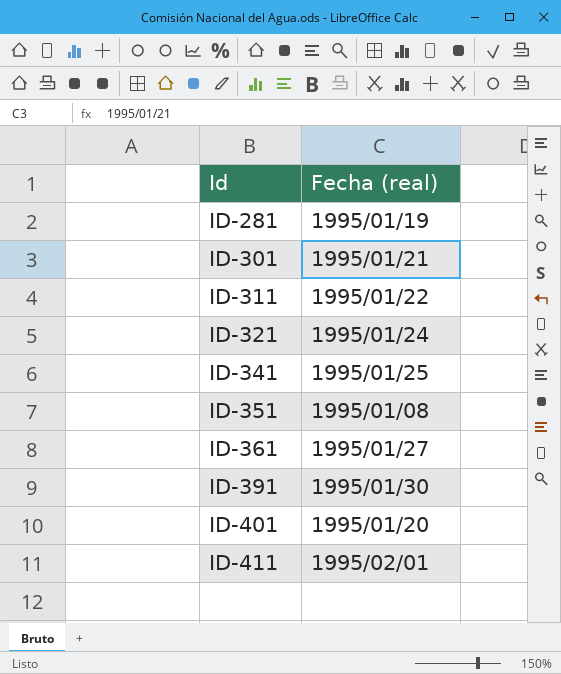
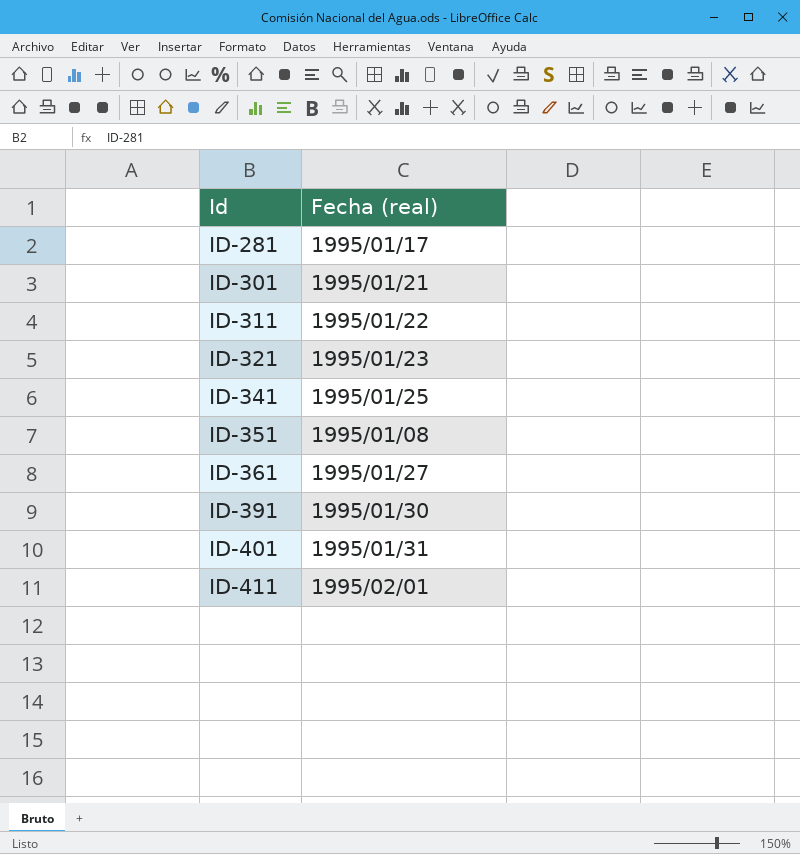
ID-281 | Fecha (real): 1995/01/19 -> 1995/01/17
ID-321 | Fecha (real): 1995/01/24 -> 1995/01/23
ID-401 | Fecha (real): 1995/01/20 -> 1995/01/31

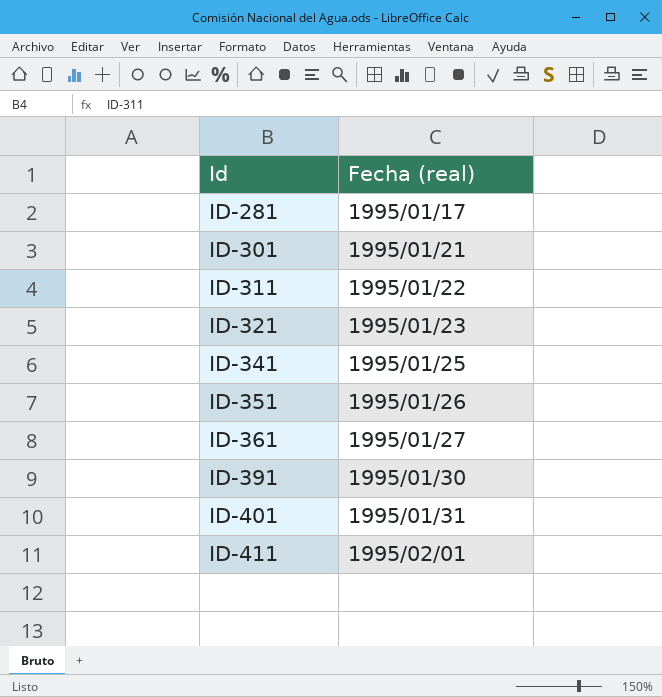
ID-351 | Fecha (real): 1995/01/08 -> 1995/01/26

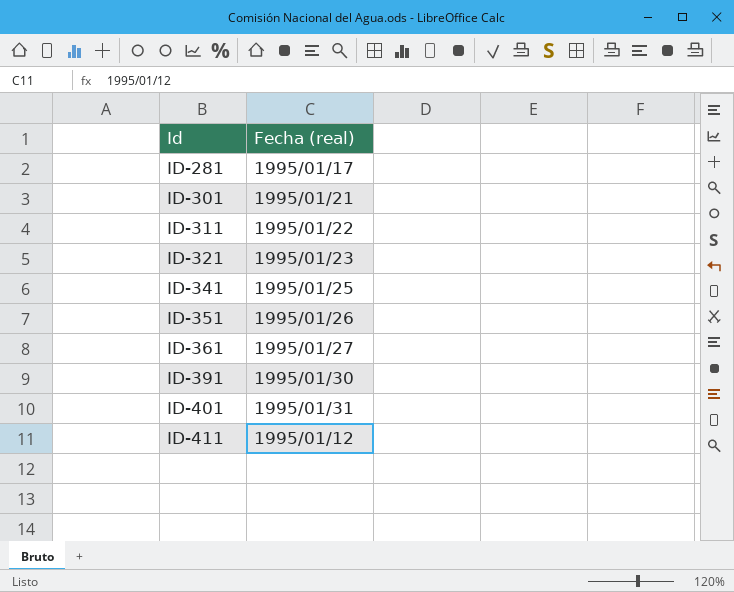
ID-411 | Fecha (real): 1995/02/01 -> 1995/01/12

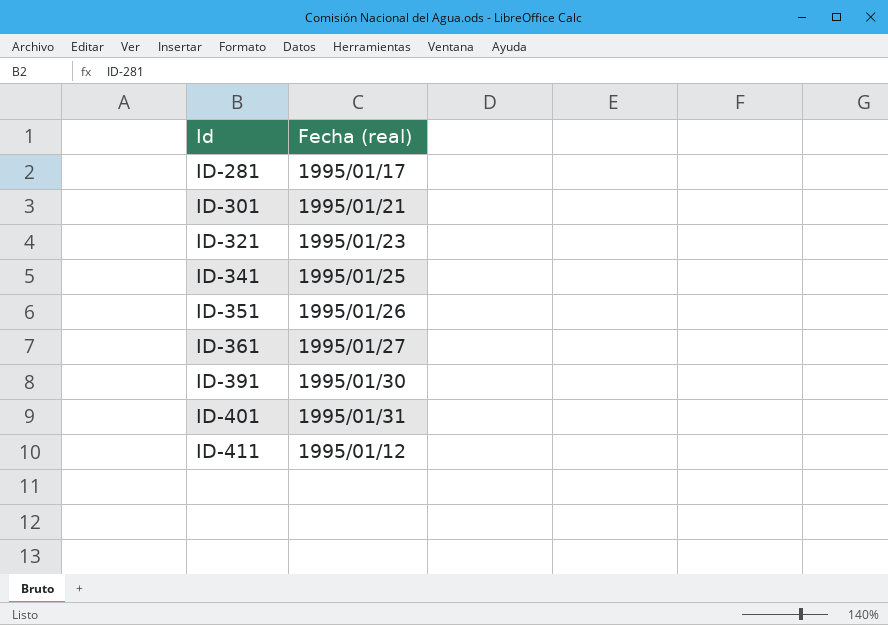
row ID-311: 1995/01/22 -> none

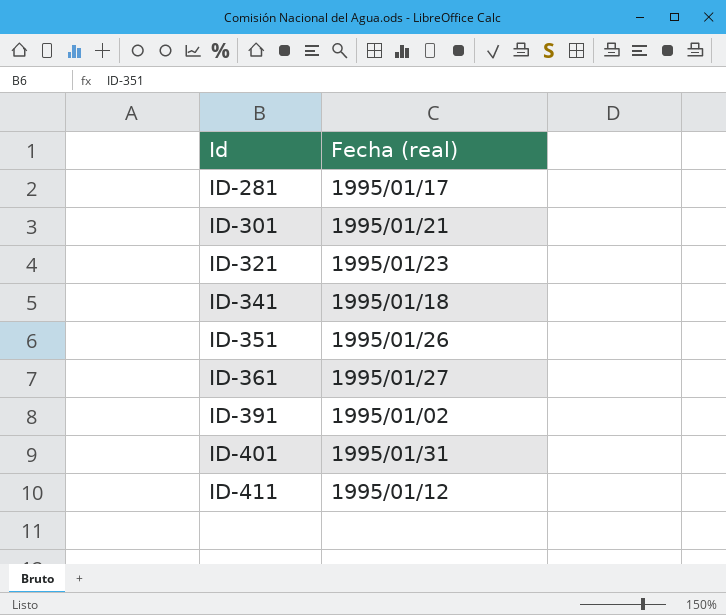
ID-341 | Fecha (real): 1995/01/25 -> 1995/01/18
ID-391 | Fecha (real): 1995/01/30 -> 1995/01/02

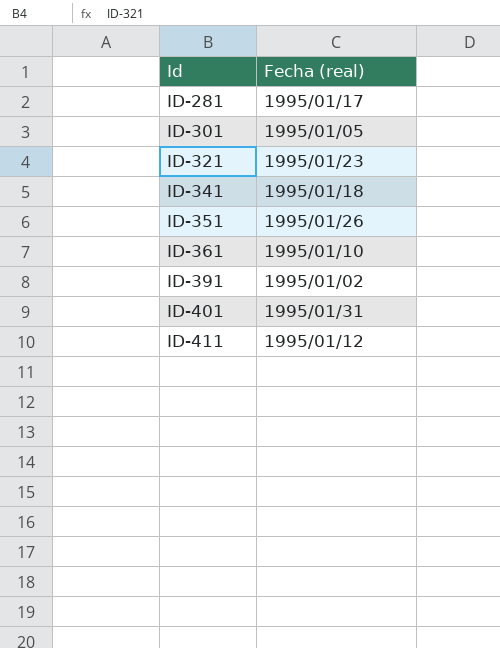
ID-301 | Fecha (real): 1995/01/21 -> 1995/01/05
ID-361 | Fecha (real): 1995/01/27 -> 1995/01/10

